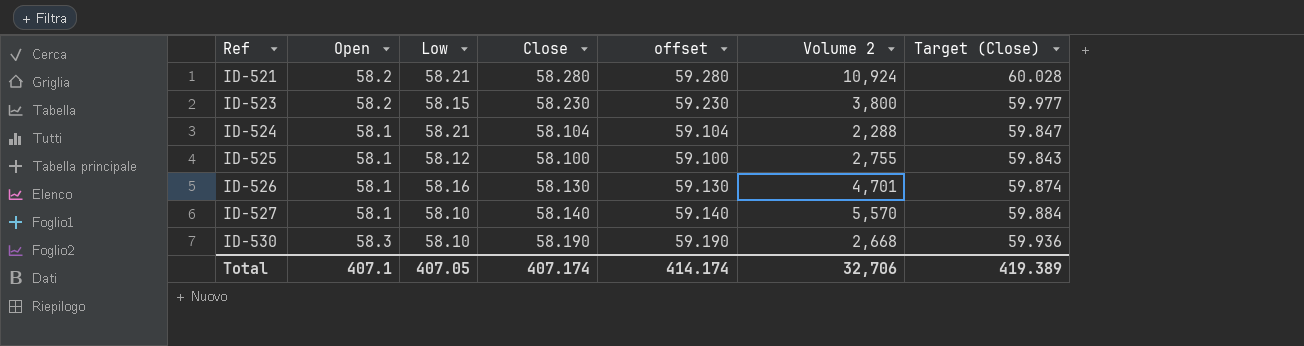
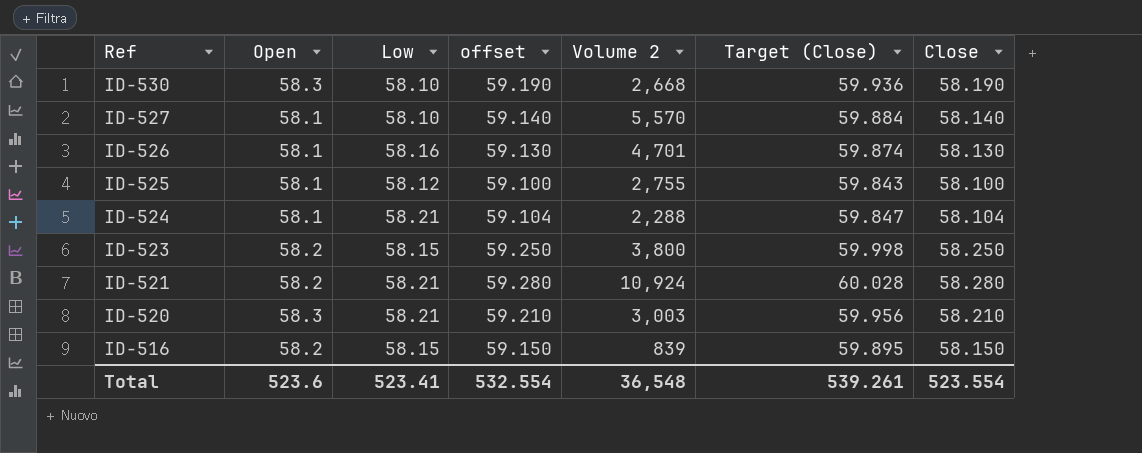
row order: Ref ascending -> Ref descending
column Close | position: 4 -> 7
ID-523 | offset: 59.230 -> 59.250
ID-523 | Target (Close): 59.977 -> 59.998
ID-523 | Close: 58.230 -> 58.250
row ID-520: none -> 58.3 | 58.21 | 59.210 | 3,003 | 59.956 | 58.210
row ID-516: none -> 58.2 | 58.15 | 59.150 | 839 | 59.895 | 58.150
Total | Open: 407.1 -> 523.6
Total | Low: 407.05 -> 523.41
Total | offset: 414.174 -> 532.554
Total | Volume 2: 32,706 -> 36,548
Total | Target (Close): 419.389 -> 539.261
Total | Close: 407.174 -> 523.554

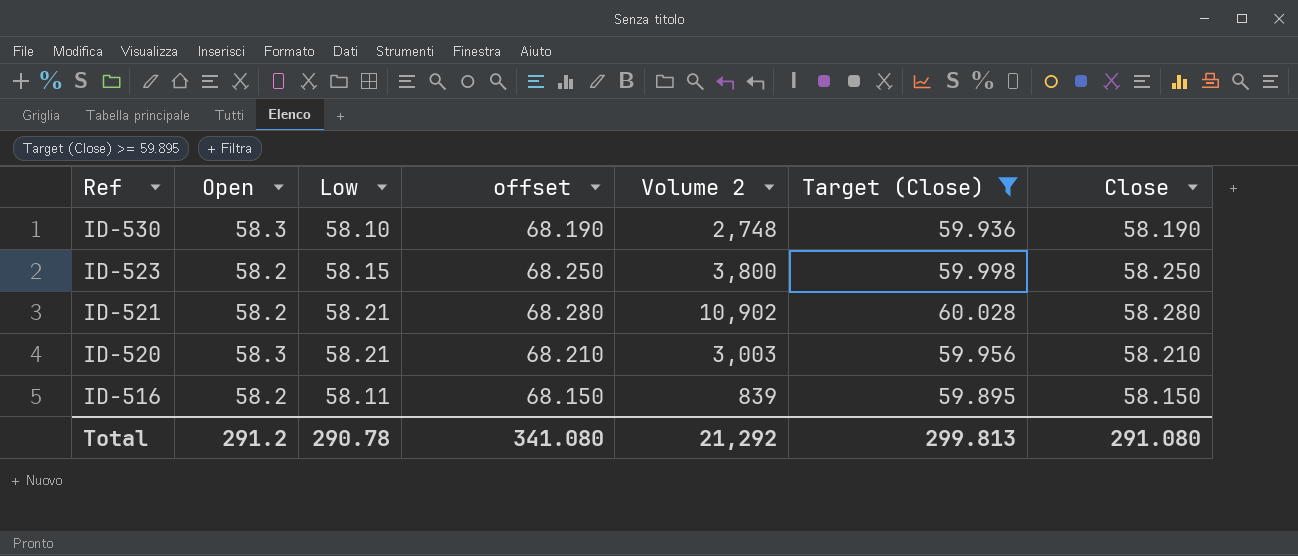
filter: none -> Target (Close) >= 59.895
column offset | formula: [Close] + 1 -> [Close] + 10
ID-530 | Volume 2: 2,668 -> 2,748
ID-521 | Volume 2: 10,924 -> 10,902
ID-516 | Low: 58.15 -> 58.11
Total | Open: 523.6 -> 291.2
Total | Low: 523.41 -> 290.78
Total | offset: 532.554 -> 341.080
Total | Volume 2: 36,548 -> 21,292
Total | Target (Close): 539.261 -> 299.813
Total | Close: 523.554 -> 291.080

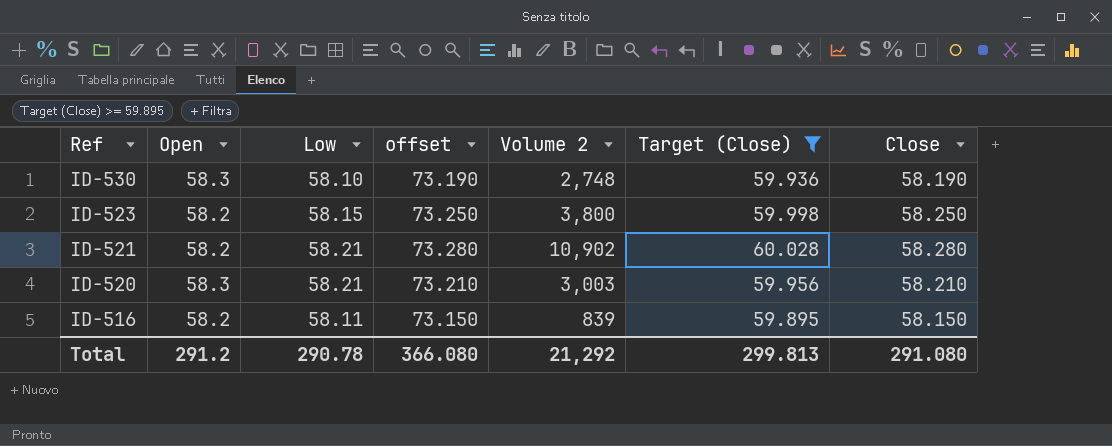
column offset | formula: [Close] + 10 -> [Close] + 15
Total | offset: 341.080 -> 366.080

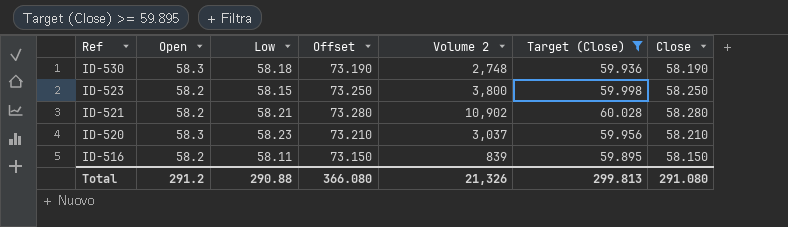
column name: offset -> Offset
ID-530 | Low: 58.10 -> 58.18
ID-520 | Low: 58.21 -> 58.23
ID-520 | Volume 2: 3,003 -> 3,037
Total | Low: 290.78 -> 290.88
Total | Volume 2: 21,292 -> 21,326

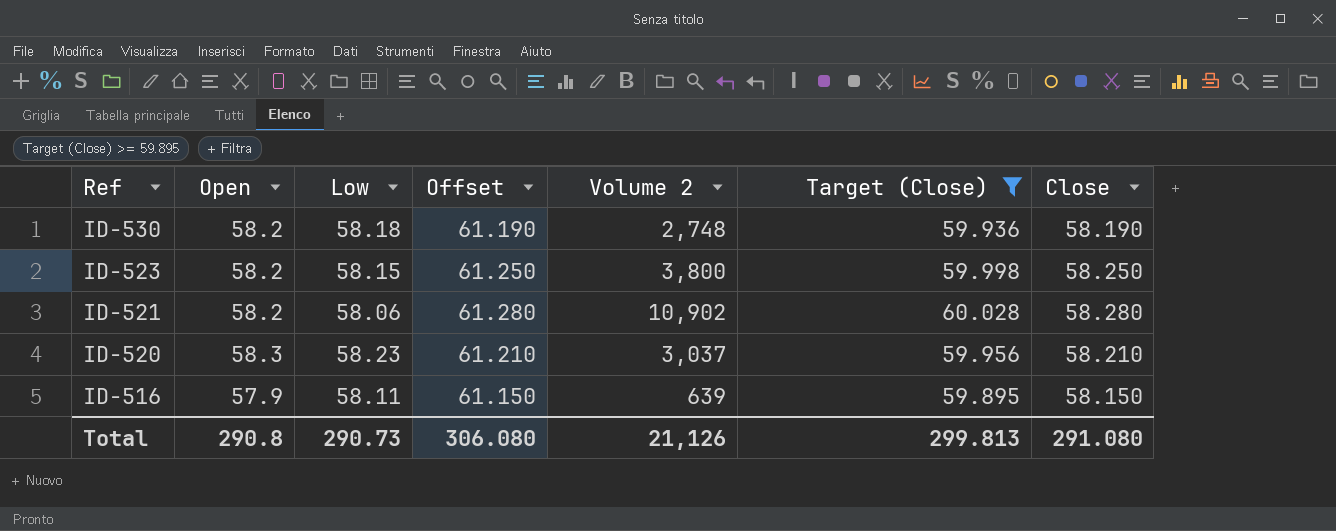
column Offset | formula: [Close] + 15 -> [Close] + 3
ID-530 | Open: 58.3 -> 58.2
ID-521 | Low: 58.21 -> 58.06
ID-516 | Open: 58.2 -> 57.9
ID-516 | Volume 2: 839 -> 639
Total | Open: 291.2 -> 290.8
Total | Low: 290.88 -> 290.73
Total | Offset: 366.080 -> 306.080
Total | Volume 2: 21,326 -> 21,126

